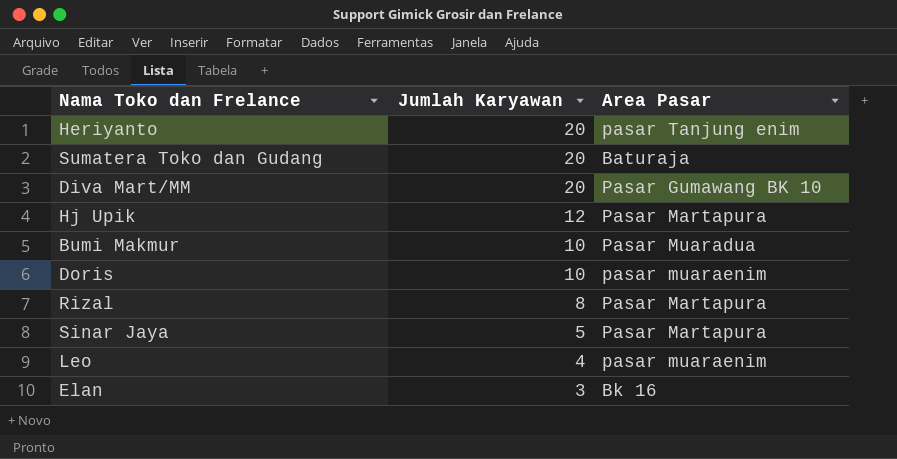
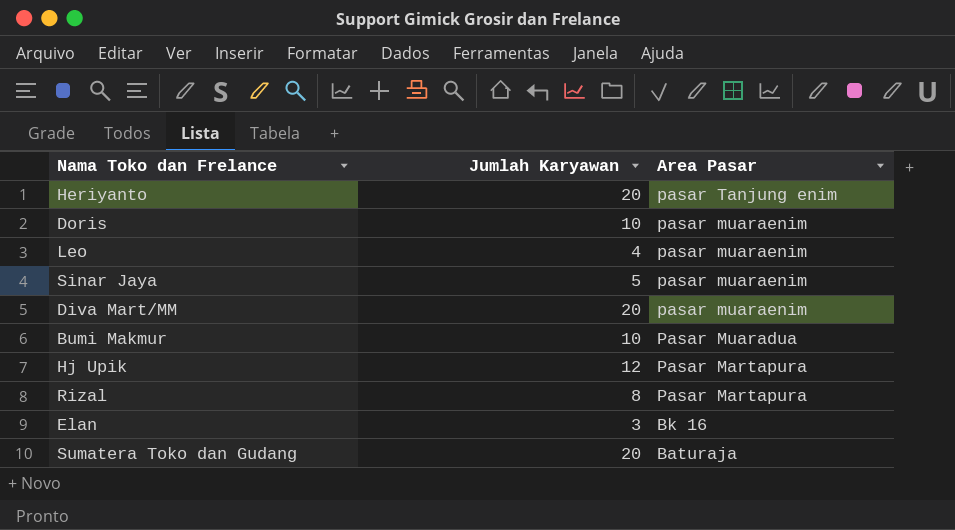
row order: Jumlah Karyawan descending -> Area Pasar descending
Sinar Jaya | Area Pasar: Pasar Martapura -> pasar muaraenim
Diva Mart/MM | Area Pasar: Pasar Gumawang BK 10 -> pasar muaraenim

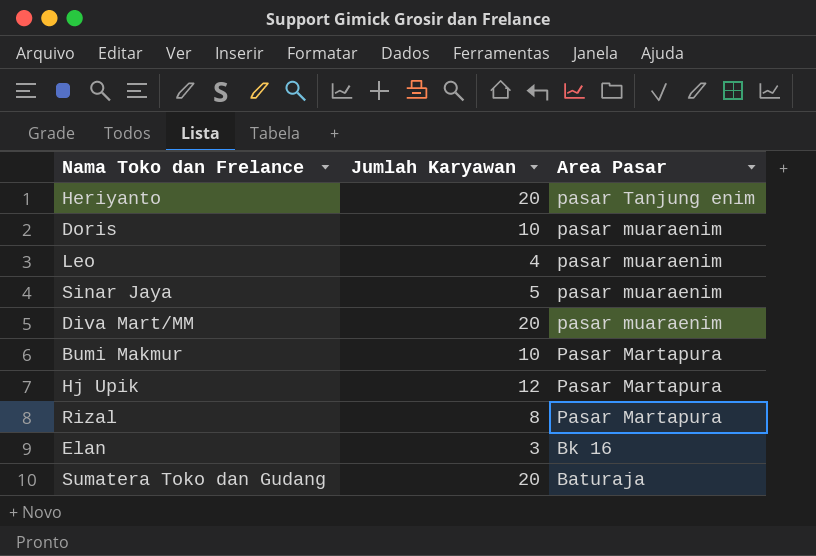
Bumi Makmur | Area Pasar: Pasar Muaradua -> Pasar Martapura

